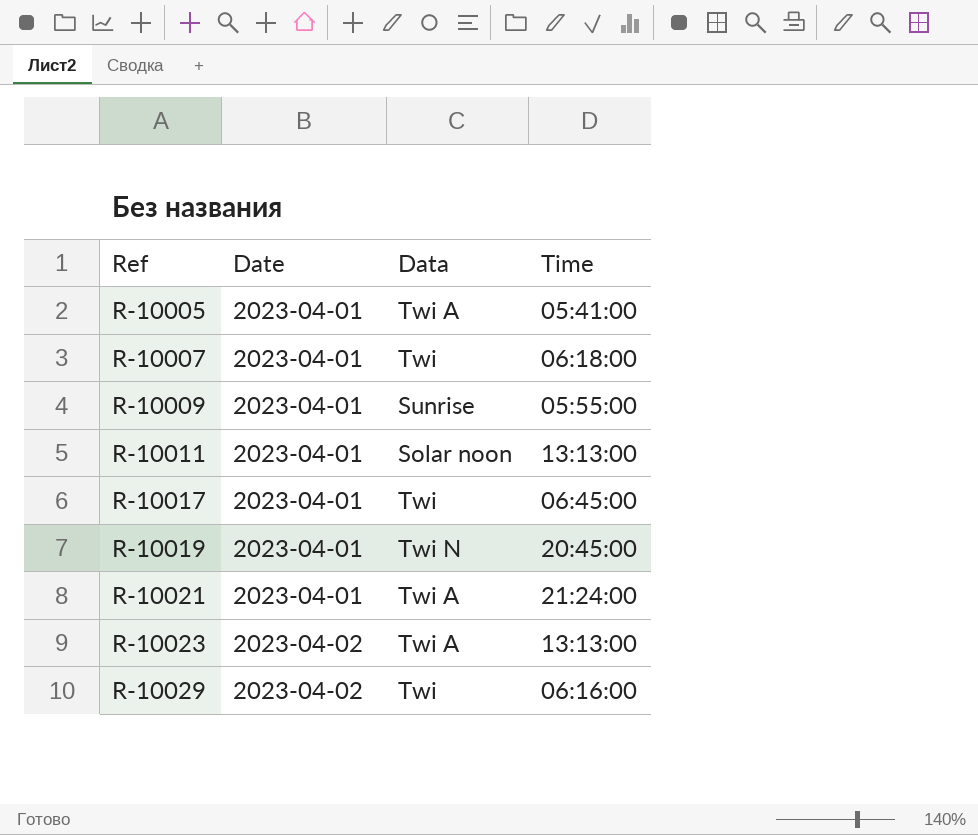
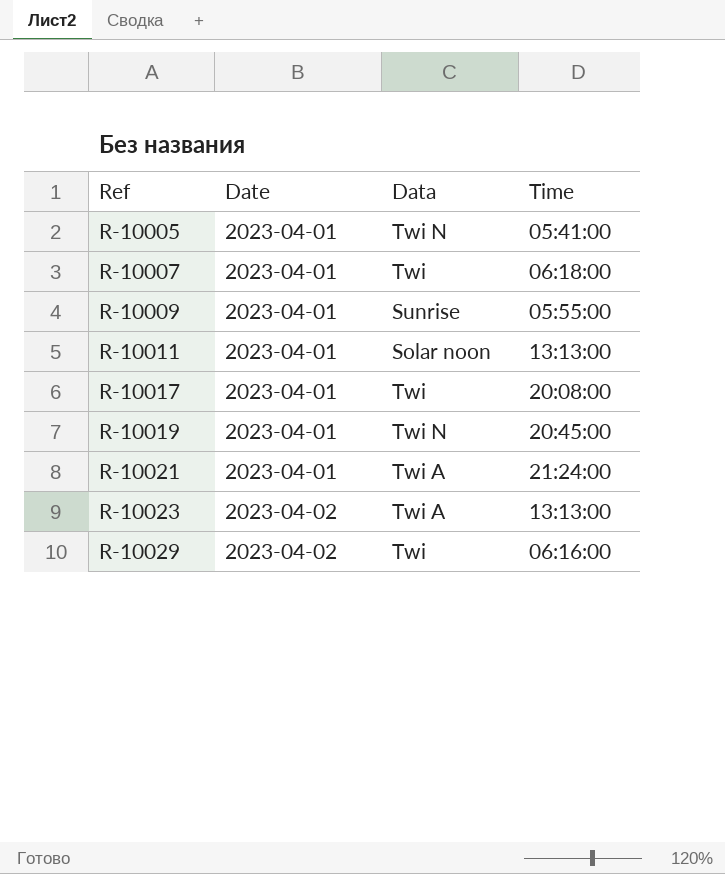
R-10005 | Data: Twi A -> Twi N
R-10017 | Time: 06:45:00 -> 20:08:00

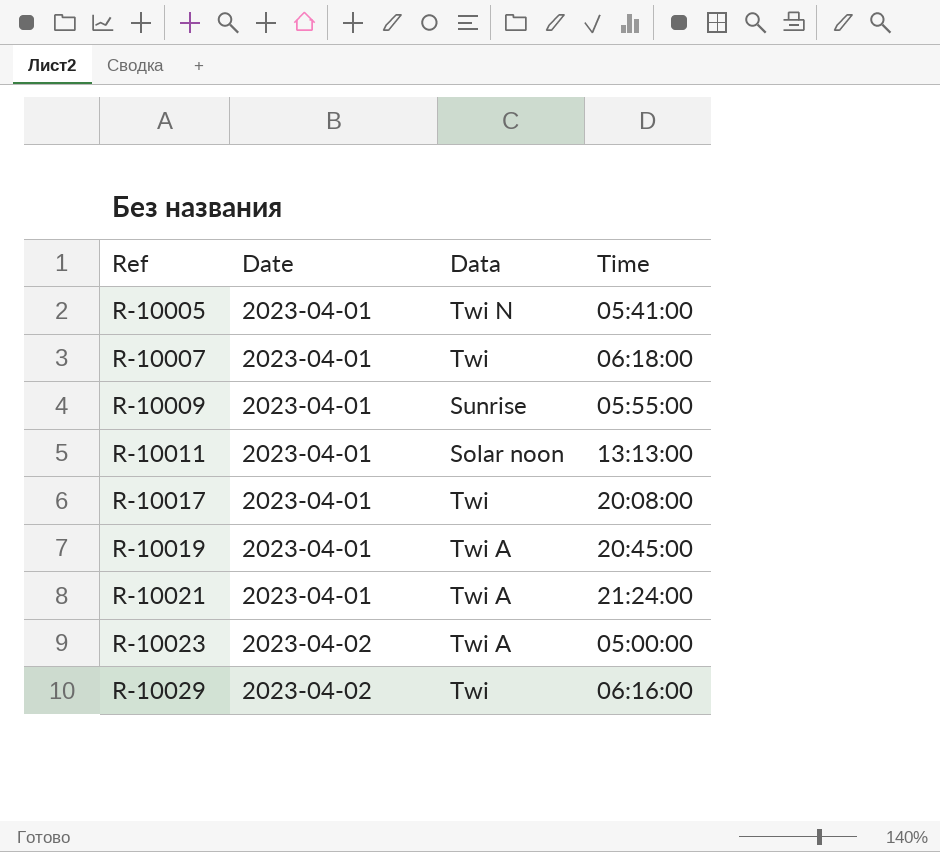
R-10019 | Data: Twi N -> Twi A
R-10023 | Time: 13:13:00 -> 05:00:00

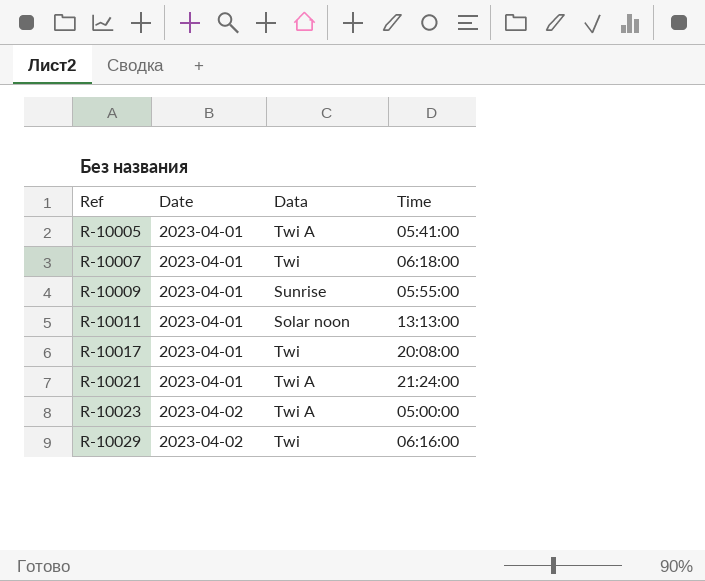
row R-10019: 2023-04-01 | Twi A | 20:45:00 -> none
R-10005 | Data: Twi N -> Twi A

